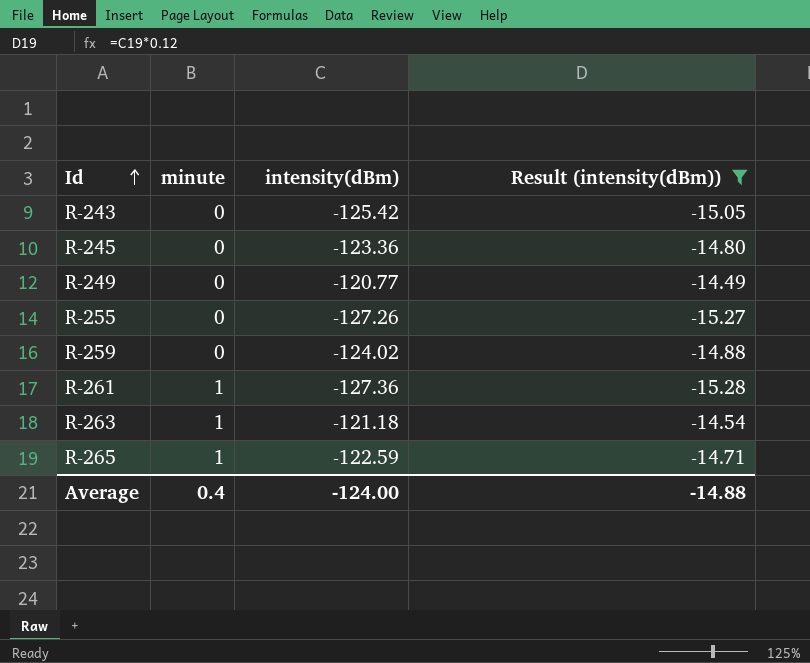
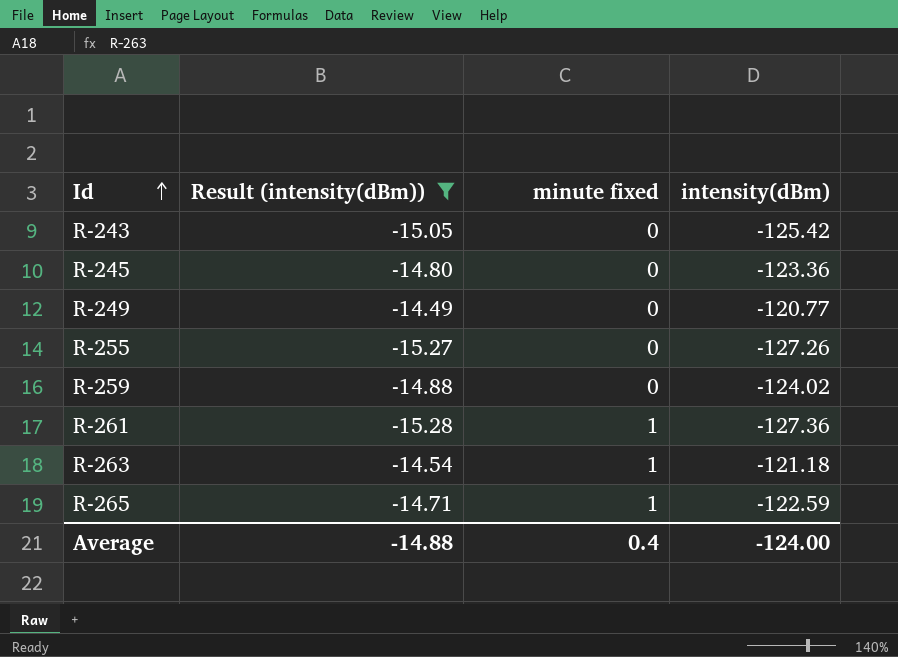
column Result (intensity(dBm)) | position: 4 -> 2
column name: minute -> minute fixed

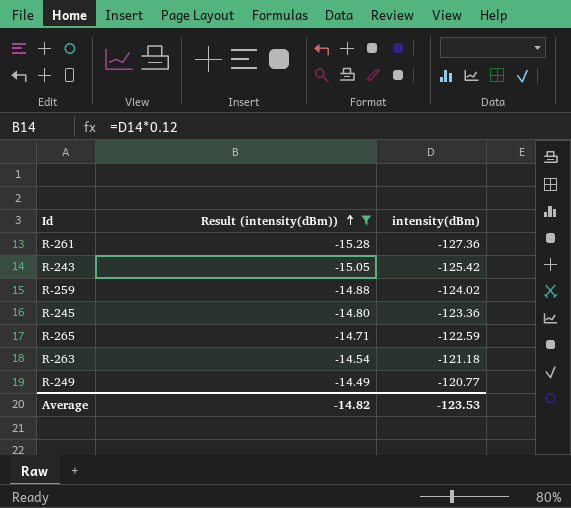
row order: Id ascending -> Result (intensity(dBm)) ascending
column minute fixed | position: 3 -> none
row R-255: -15.27 | 0 | -127.26 -> none
Average | Result (intensity(dBm)): -14.88 -> -14.82
Average | intensity(dBm): -124.00 -> -123.53

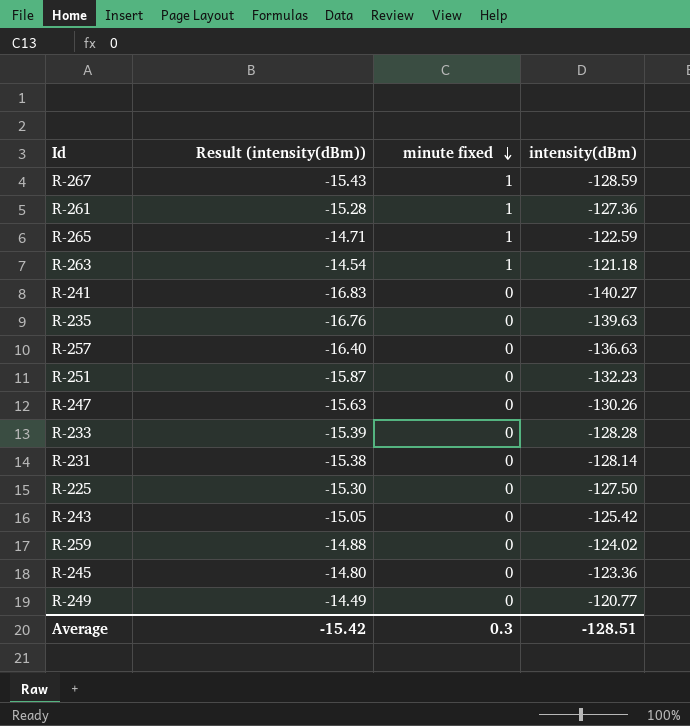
filter: Result (intensity(dBm)) >= -15.28 -> none
row order: Result (intensity(dBm)) ascending -> minute fixed descending
column minute fixed | position: none -> 3
Average | Result (intensity(dBm)): -14.82 -> -15.42
Average | intensity(dBm): -123.53 -> -128.51

